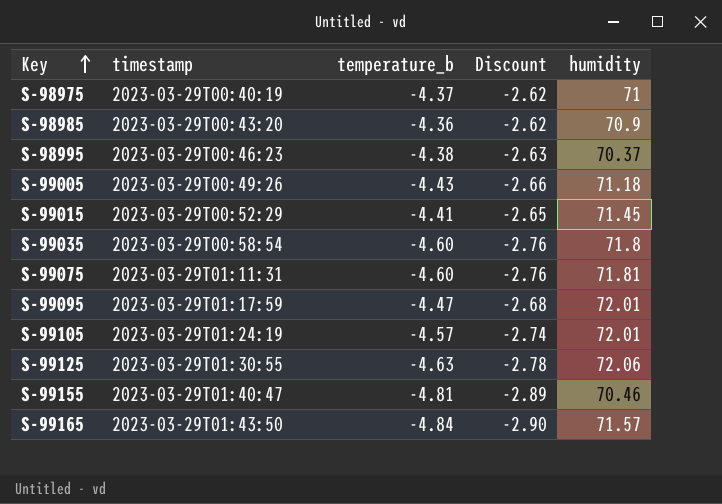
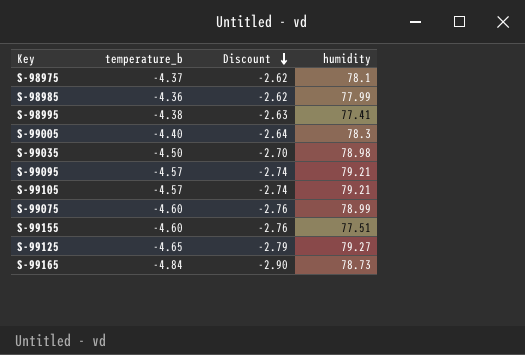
row order: Key ascending -> Discount descending
column timestamp | position: 2 -> none
row S-99015: 2023-03-29T00:52:29 | -4.41 | -2.65 | 71.45 -> none
S-98975 | humidity: 71 -> 78.1
S-98985 | humidity: 70.9 -> 77.99
S-98995 | humidity: 70.37 -> 77.41
S-99005 | temperature_b: -4.43 -> -4.40
S-99005 | Discount: -2.66 -> -2.64
S-99005 | humidity: 71.18 -> 78.3
S-99035 | temperature_b: -4.60 -> -4.50
S-99035 | Discount: -2.76 -> -2.70
S-99035 | humidity: 71.8 -> 78.98
S-99095 | temperature_b: -4.47 -> -4.57
S-99095 | Discount: -2.68 -> -2.74
S-99095 | humidity: 72.01 -> 79.21
S-99105 | humidity: 72.01 -> 79.21
S-99075 | humidity: 71.81 -> 78.99
S-99155 | temperature_b: -4.81 -> -4.60
S-99155 | Discount: -2.89 -> -2.76
S-99155 | humidity: 70.46 -> 77.51
S-99125 | temperature_b: -4.63 -> -4.65
S-99125 | Discount: -2.78 -> -2.79
S-99125 | humidity: 72.06 -> 79.27
S-99165 | humidity: 71.57 -> 78.73

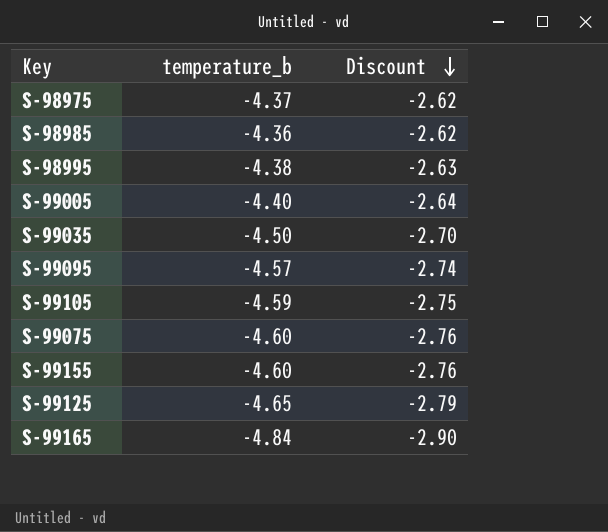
column humidity | position: 4 -> none
S-99105 | temperature_b: -4.57 -> -4.59
S-99105 | Discount: -2.74 -> -2.75

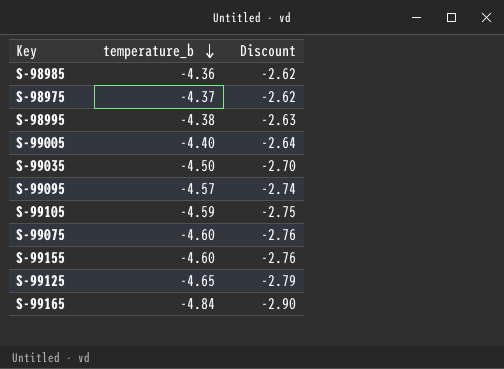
row order: Discount descending -> temperature_b descending

